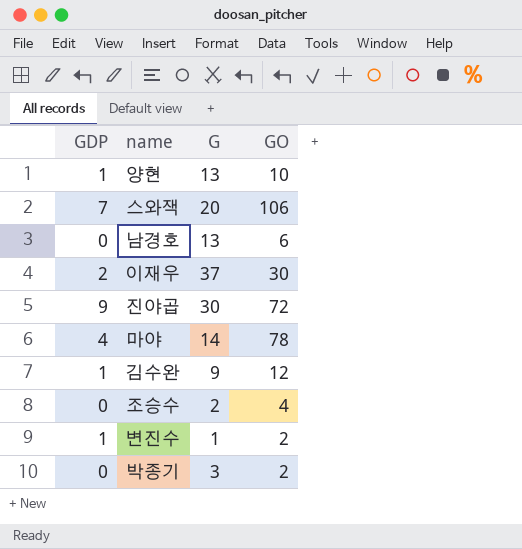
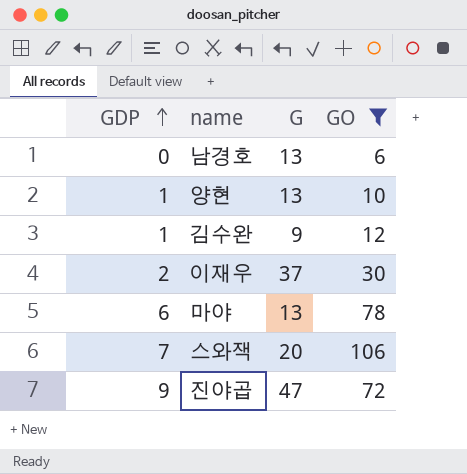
filter: none -> GO >= 6
row order: none -> GDP ascending
마야 | GDP: 4 -> 6
마야 | G: 14 -> 13
진야곱 | G: 30 -> 47

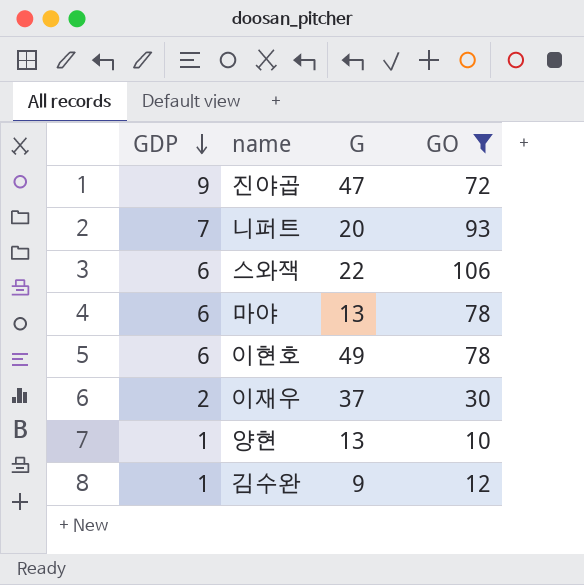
row order: GDP ascending -> GDP descending
row 남경호: 0 | 13 | 6 -> none
row 니퍼트: none -> 7 | 20 | 93
스와잭 | GDP: 7 -> 6
스와잭 | G: 20 -> 22
row 이현호: none -> 6 | 49 | 78

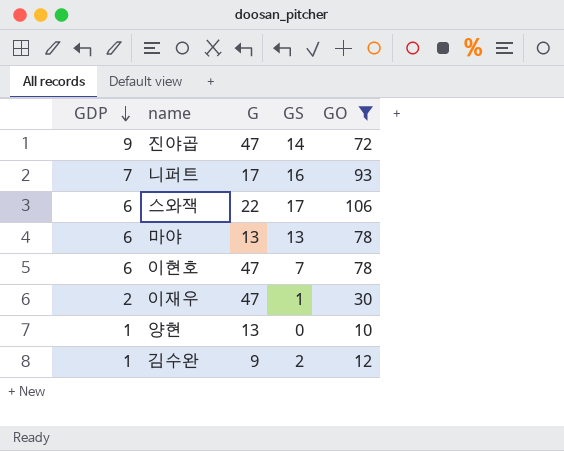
column GS | position: none -> 4
니퍼트 | G: 20 -> 17
이현호 | G: 49 -> 47
이재우 | G: 37 -> 47

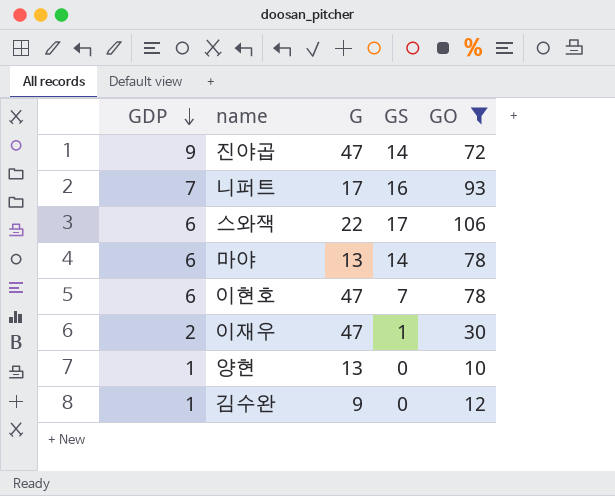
마야 | GS: 13 -> 14
김수완 | GS: 2 -> 0

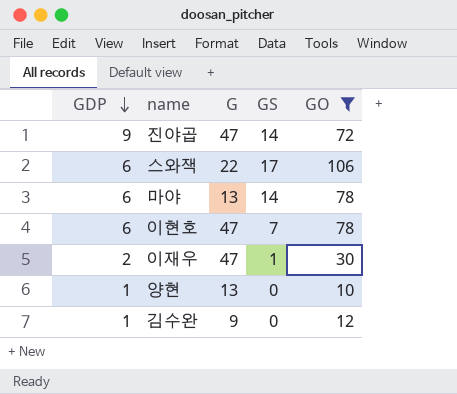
row 니퍼트: 7 | 17 | 16 | 93 -> none

